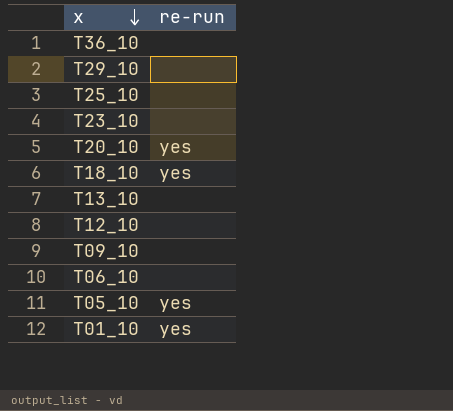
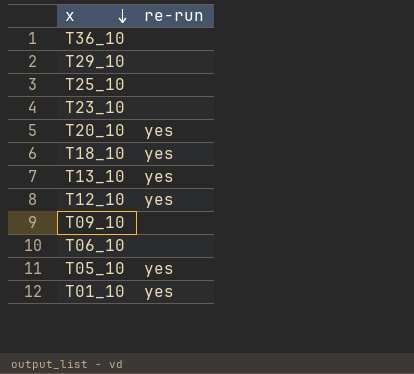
T13_10 | re-run: none -> yes
T12_10 | re-run: none -> yes

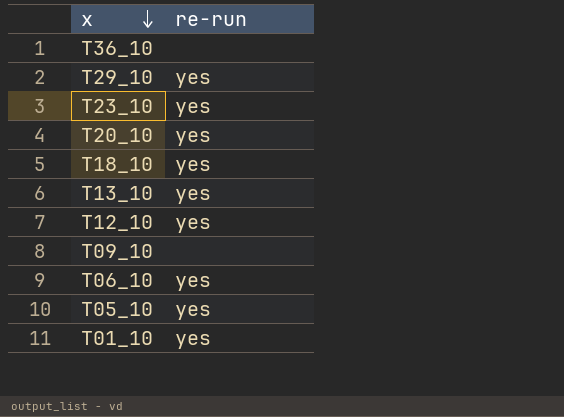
row T25_10: none -> none
T29_10 | re-run: none -> yes
T23_10 | re-run: none -> yes
T06_10 | re-run: none -> yes

